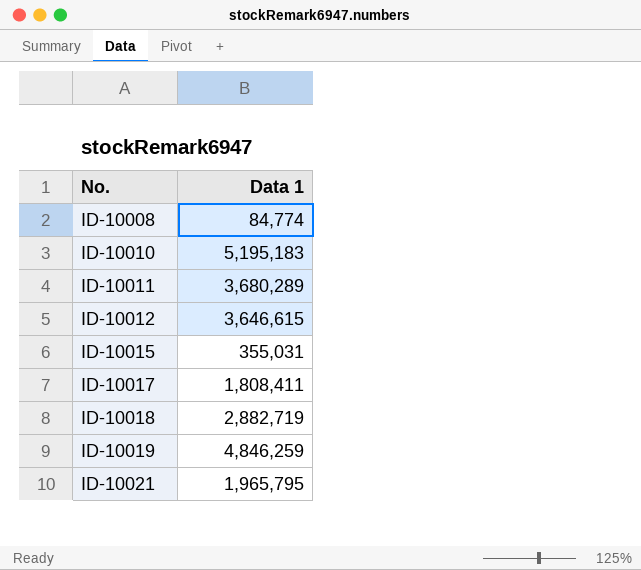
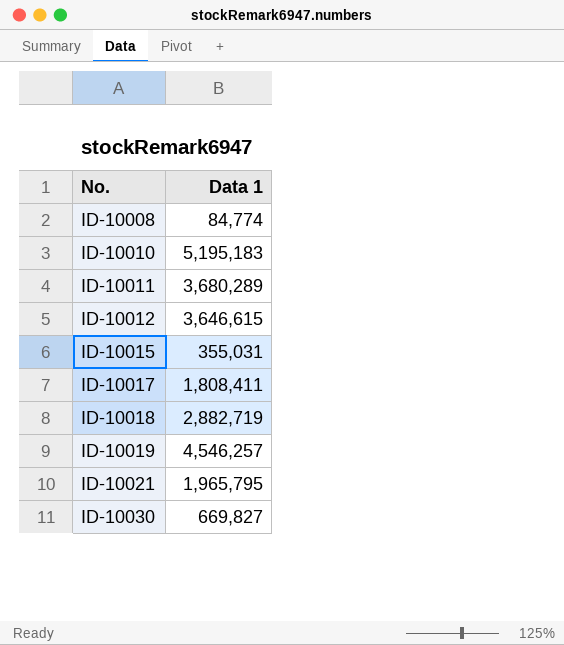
ID-10019 | Data 1: 4,846,259 -> 4,546,257
row ID-10030: none -> 669,827

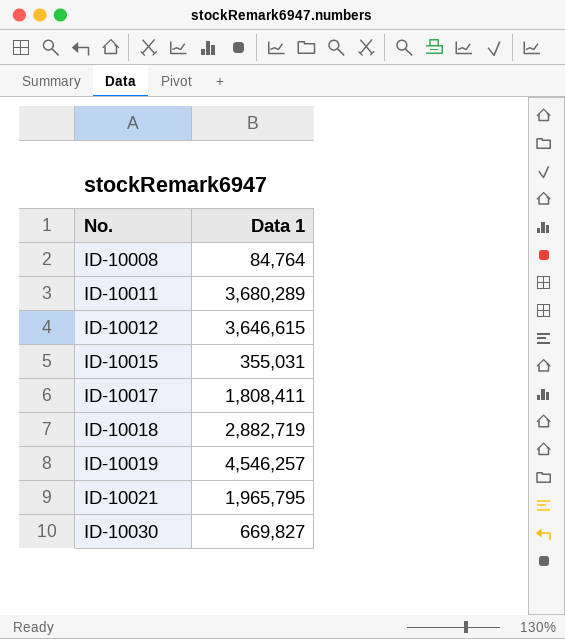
row ID-10010: 5,195,183 -> none
ID-10008 | Data 1: 84,774 -> 84,764

